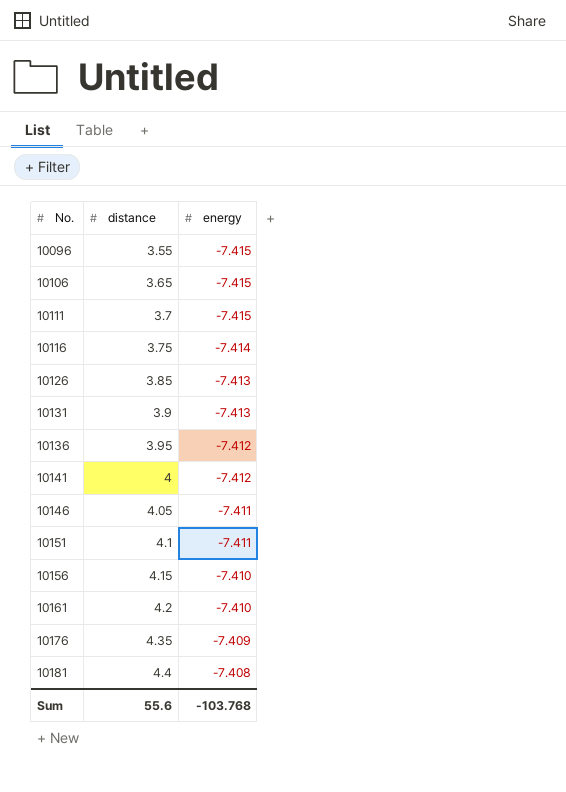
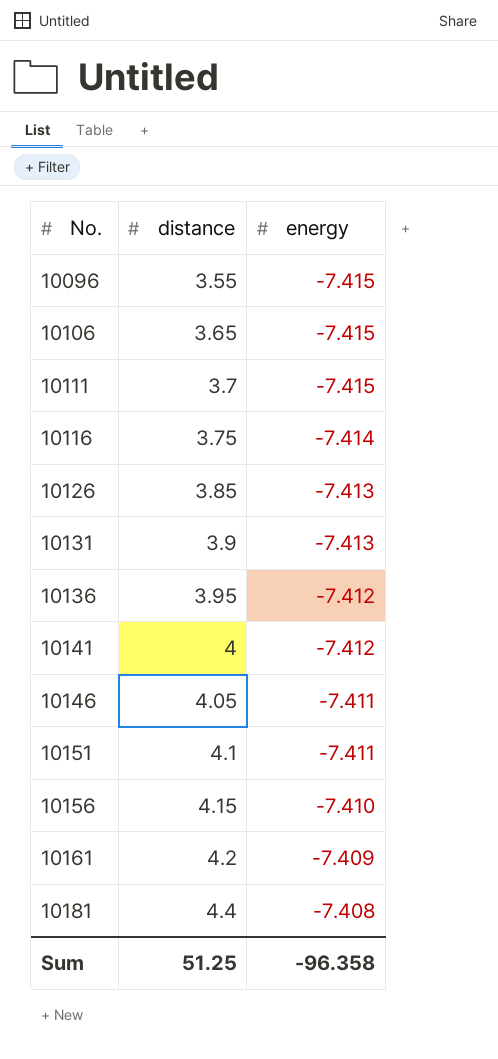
row 10176: 4.35 | -7.409 -> none
10161 | energy: -7.410 -> -7.409
Sum | distance: 55.6 -> 51.25
Sum | energy: -103.768 -> -96.358

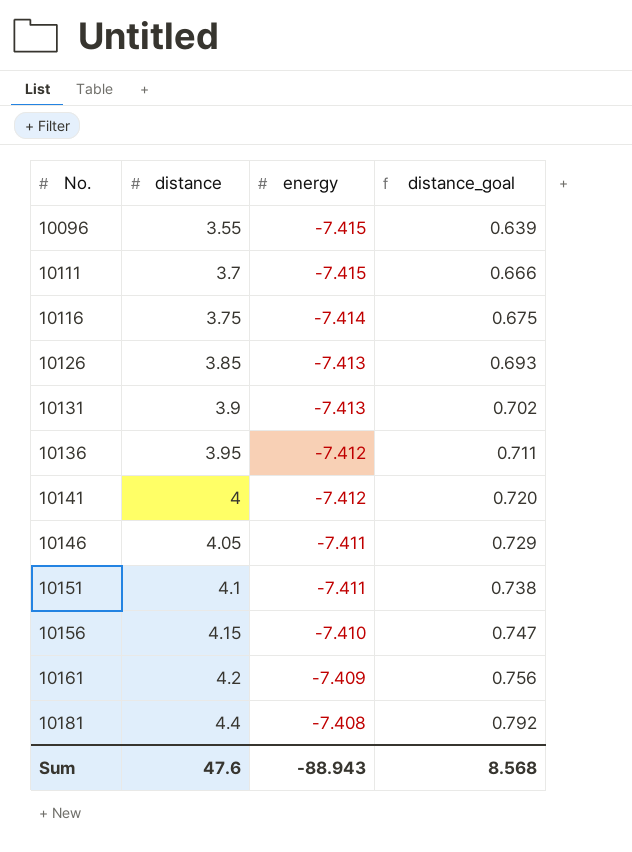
column distance_goal | formula: none -> [distance] * 0.18
row 10106: 3.65 | -7.415 -> none
Sum | distance: 51.25 -> 47.6
Sum | energy: -96.358 -> -88.943

